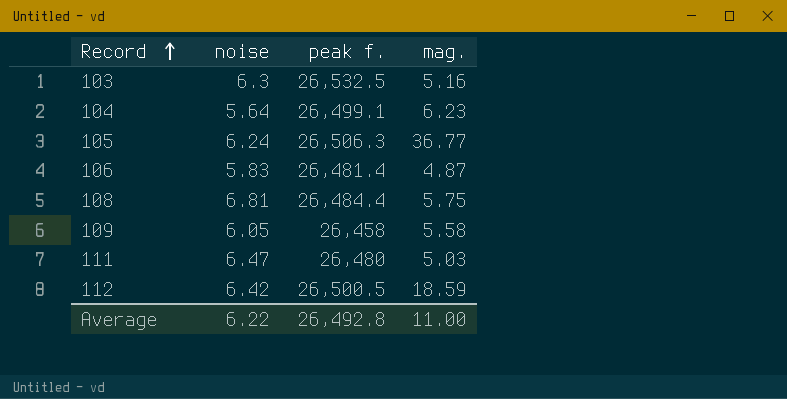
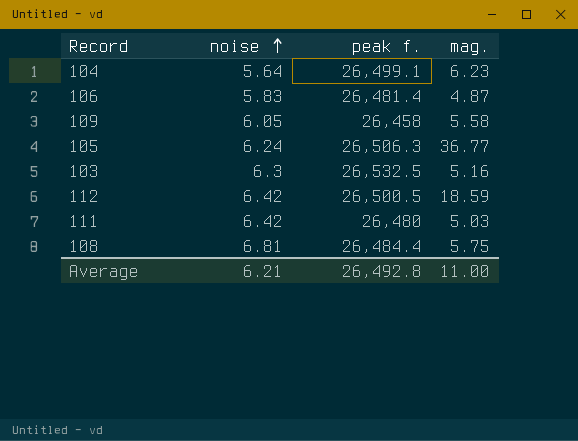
row order: Record ascending -> noise ascending
111 | noise: 6.47 -> 6.42
Average | noise: 6.22 -> 6.21

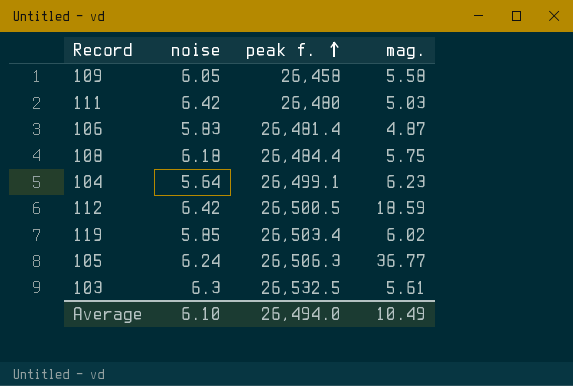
row order: noise ascending -> peak f. ascending
108 | noise: 6.81 -> 6.18
row 119: none -> 5.85 | 26,503.4 | 6.02
103 | mag.: 5.16 -> 5.61
Average | noise: 6.21 -> 6.10
Average | peak f.: 26,492.8 -> 26,494.0
Average | mag.: 11.00 -> 10.49

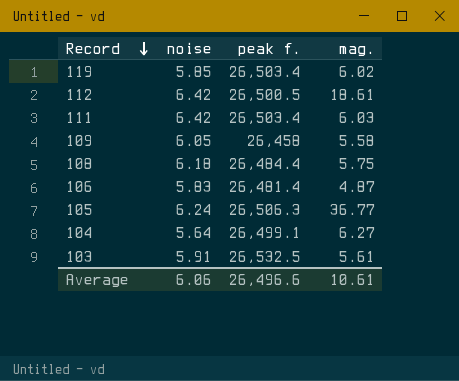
row order: peak f. ascending -> Record descending
112 | mag.: 18.59 -> 18.61
111 | peak f.: 26,480 -> 26,503.4
111 | mag.: 5.03 -> 6.03
104 | mag.: 6.23 -> 6.27
103 | noise: 6.3 -> 5.91
Average | noise: 6.10 -> 6.06
Average | peak f.: 26,494.0 -> 26,496.6
Average | mag.: 10.49 -> 10.61

